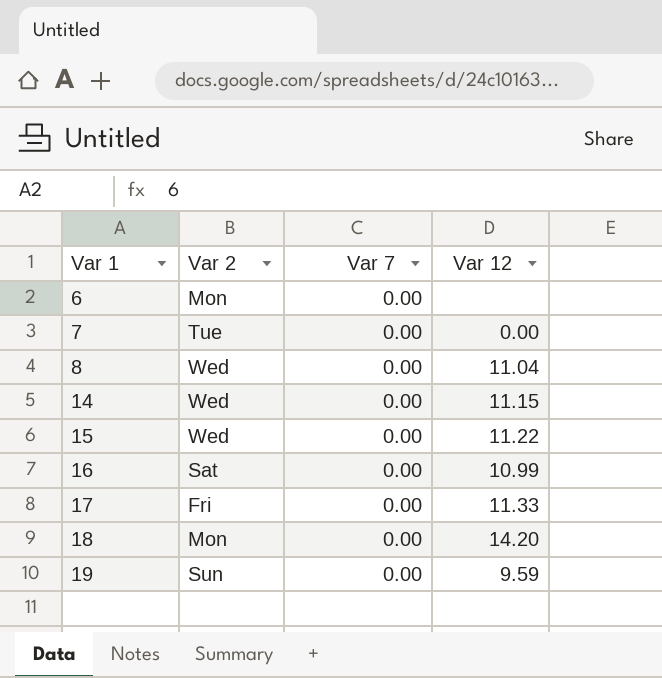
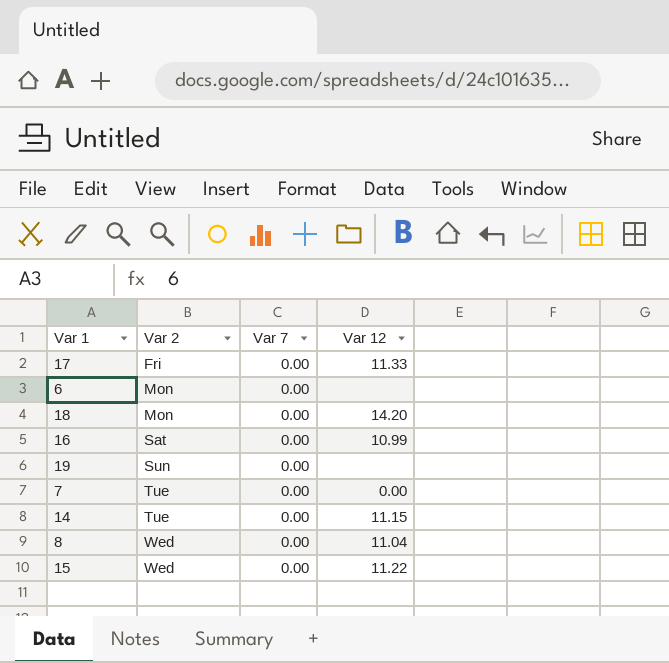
row order: Var 1 ascending -> Var 2 ascending
19 | Var 12: 9.59 -> none
14 | Var 2: Wed -> Tue

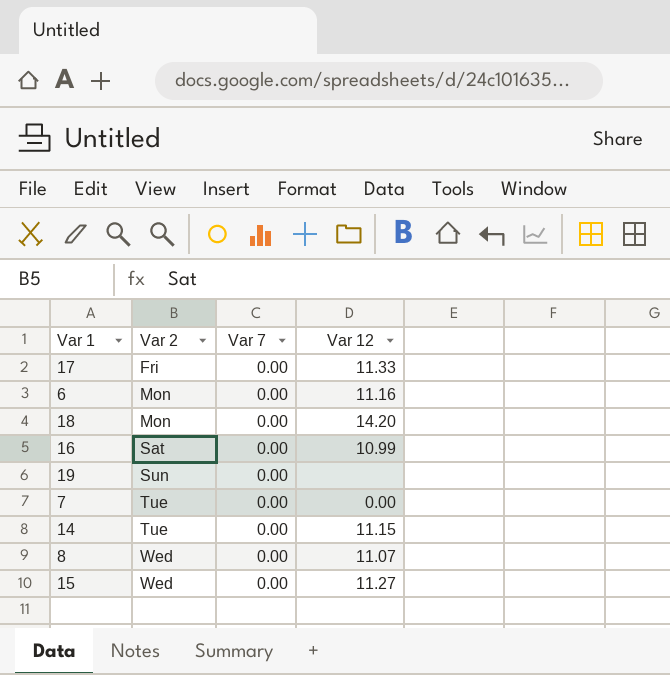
6 | Var 12: none -> 11.16
8 | Var 12: 11.04 -> 11.07
15 | Var 12: 11.22 -> 11.27

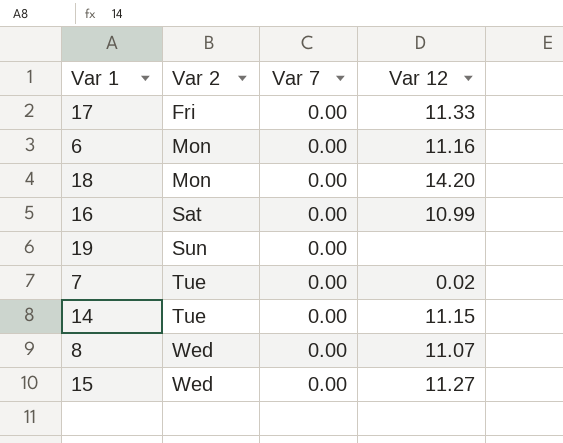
7 | Var 12: 0.00 -> 0.02

